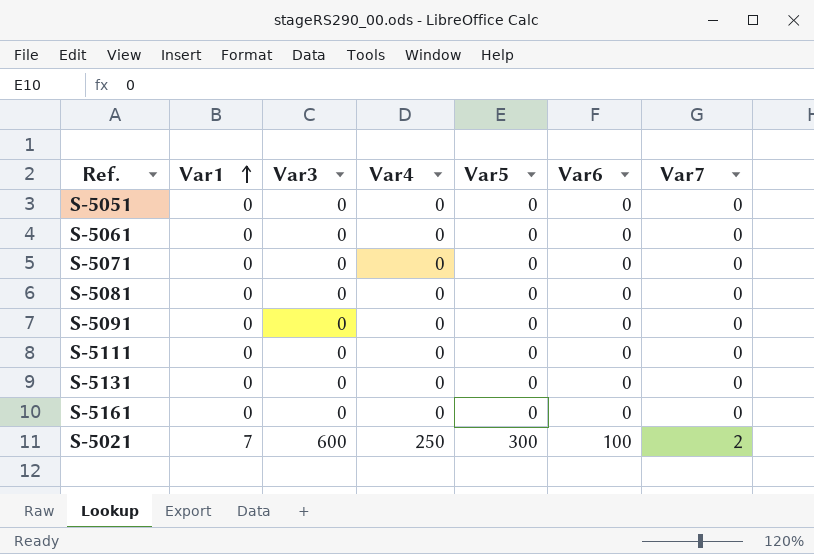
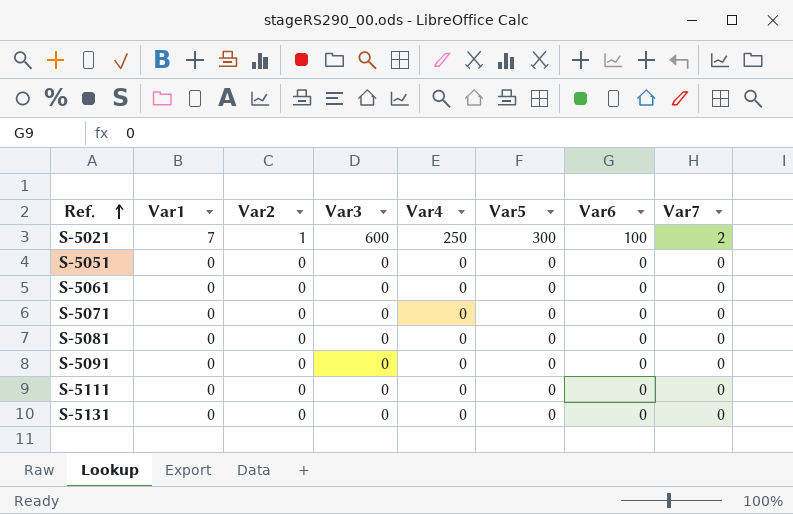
row order: Var1 ascending -> Ref. ascending
column Var2 | position: none -> 3
row S-5161: 0 | 0 | 0 | 0 | 0 | 0 -> none

